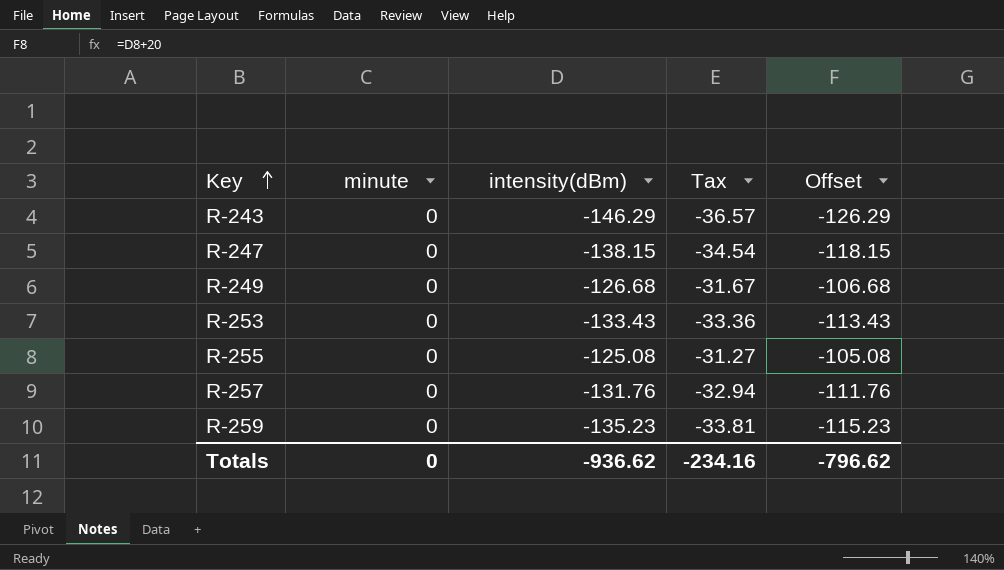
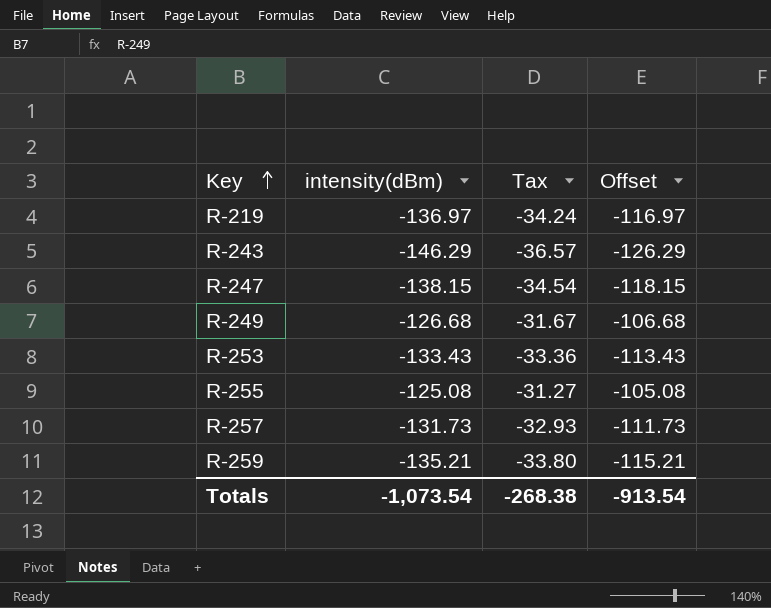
column minute | position: 2 -> none
row R-219: none -> -136.97 | -34.24 | -116.97
R-257 | intensity(dBm): -131.76 -> -131.73
R-257 | Tax: -32.94 -> -32.93
R-257 | Offset: -111.76 -> -111.73
R-259 | intensity(dBm): -135.23 -> -135.21
R-259 | Tax: -33.81 -> -33.80
R-259 | Offset: -115.23 -> -115.21
Totals | intensity(dBm): -936.62 -> -1,073.54
Totals | Tax: -234.16 -> -268.38
Totals | Offset: -796.62 -> -913.54

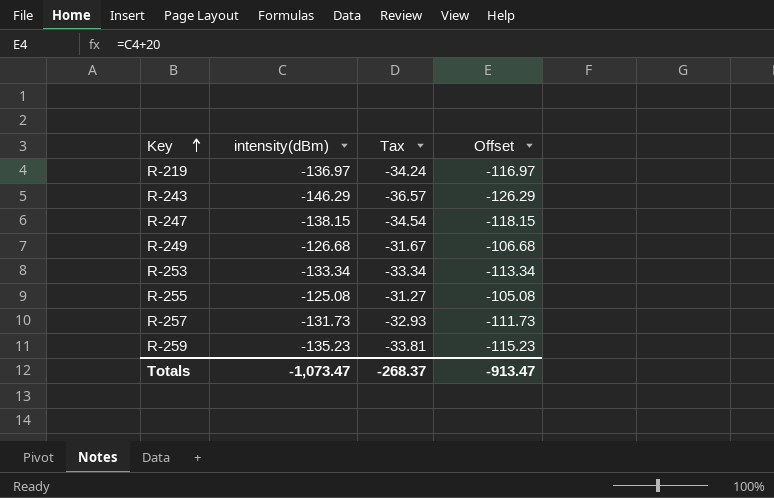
R-253 | intensity(dBm): -133.43 -> -133.34
R-253 | Tax: -33.36 -> -33.34
R-253 | Offset: -113.43 -> -113.34
R-259 | intensity(dBm): -135.21 -> -135.23
R-259 | Tax: -33.80 -> -33.81
R-259 | Offset: -115.21 -> -115.23
Totals | intensity(dBm): -1,073.54 -> -1,073.47
Totals | Tax: -268.38 -> -268.37
Totals | Offset: -913.54 -> -913.47

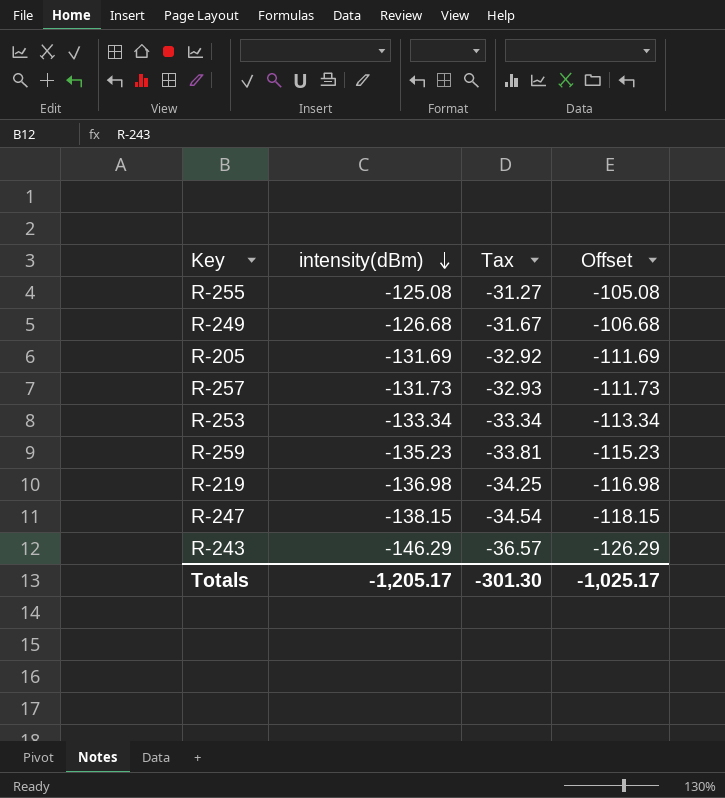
row order: Key ascending -> intensity(dBm) descending
row R-205: none -> -131.69 | -32.92 | -111.69
R-219 | intensity(dBm): -136.97 -> -136.98
R-219 | Tax: -34.24 -> -34.25
R-219 | Offset: -116.97 -> -116.98
Totals | intensity(dBm): -1,073.47 -> -1,205.17
Totals | Tax: -268.37 -> -301.30
Totals | Offset: -913.47 -> -1,025.17

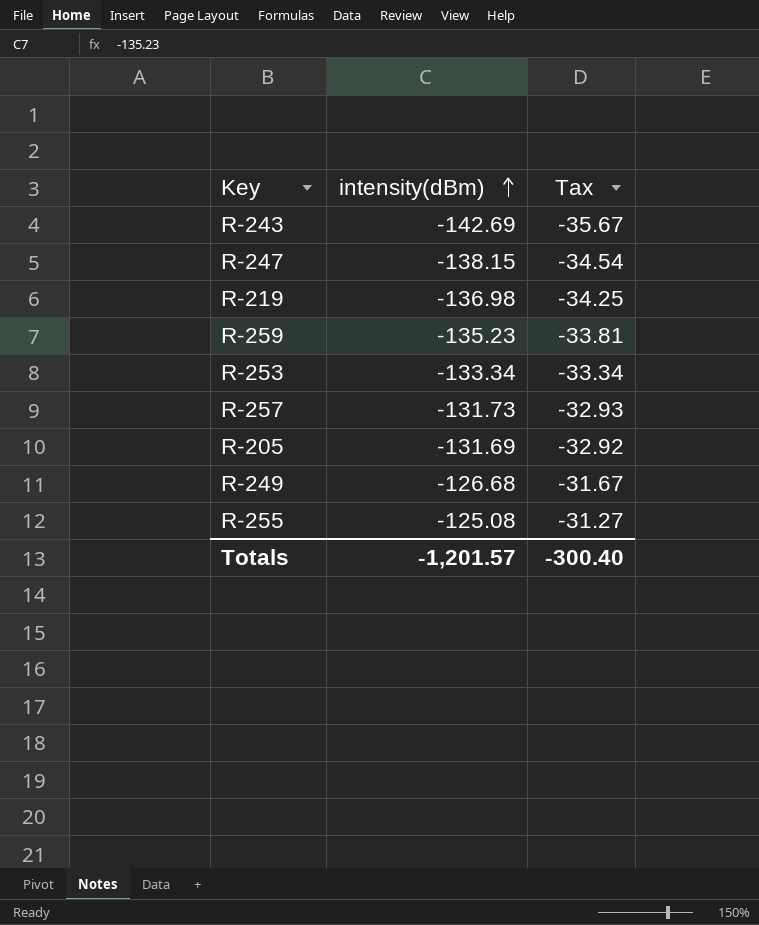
row order: intensity(dBm) descending -> intensity(dBm) ascending
column Offset | formula: [intensity(dBm)] + 20 -> none
R-243 | intensity(dBm): -146.29 -> -142.69
R-243 | Tax: -36.57 -> -35.67
Totals | intensity(dBm): -1,205.17 -> -1,201.57
Totals | Tax: -301.30 -> -300.40

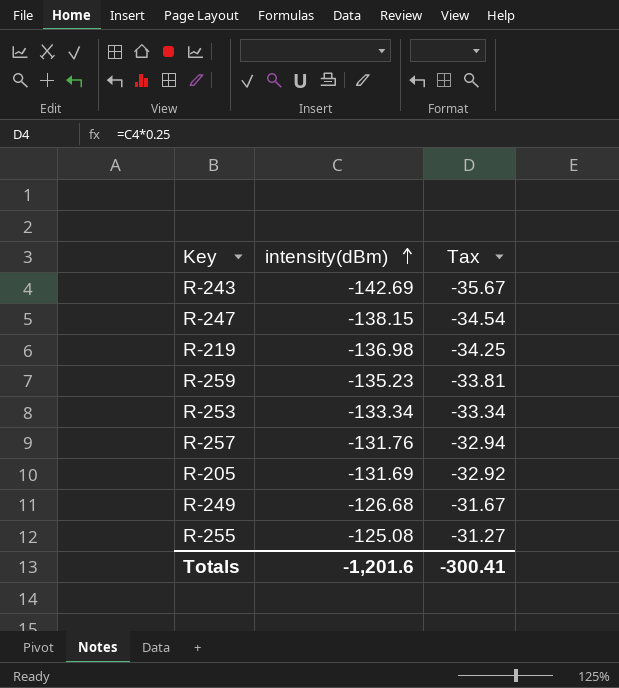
R-257 | intensity(dBm): -131.73 -> -131.76
R-257 | Tax: -32.93 -> -32.94
Totals | intensity(dBm): -1,201.57 -> -1,201.6
Totals | Tax: -300.40 -> -300.41

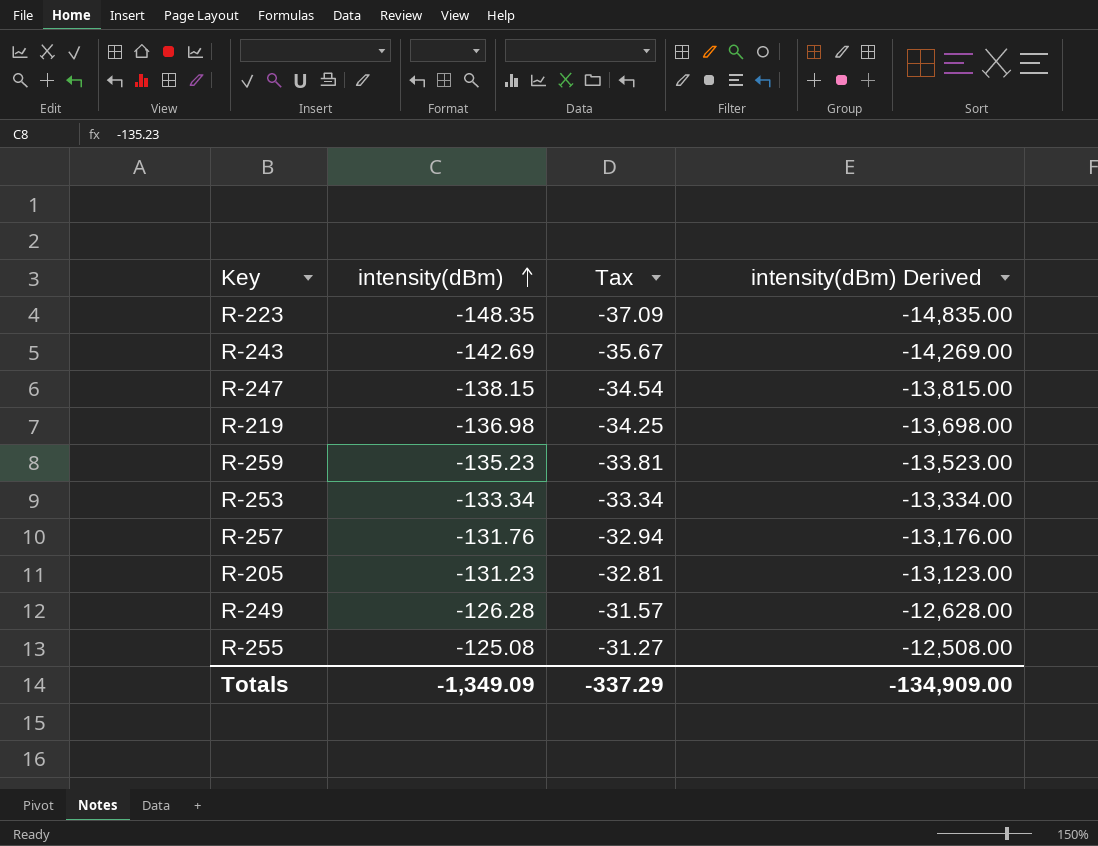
column intensity(dBm) Derived | formula: none -> [intensity(dBm)] * 100
row R-223: none -> -148.35 | -37.09 | -14,835.00
R-205 | intensity(dBm): -131.69 -> -131.23
R-205 | Tax: -32.92 -> -32.81
R-249 | intensity(dBm): -126.68 -> -126.28
R-249 | Tax: -31.67 -> -31.57
Totals | intensity(dBm): -1,201.6 -> -1,349.09
Totals | Tax: -300.41 -> -337.29

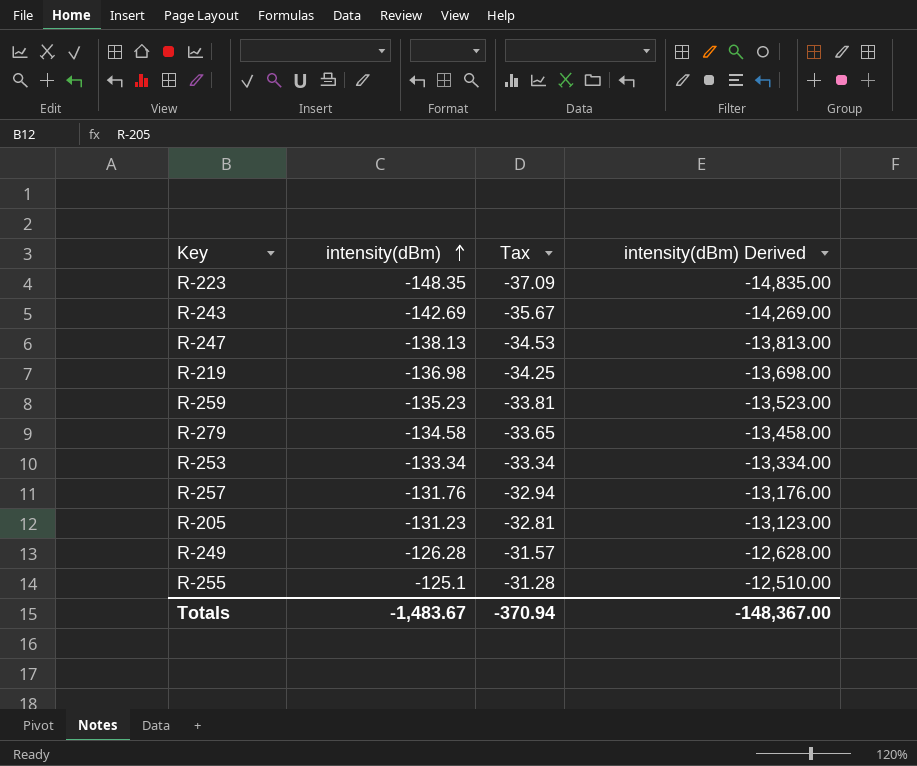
R-247 | intensity(dBm): -138.15 -> -138.13
R-247 | Tax: -34.54 -> -34.53
R-247 | intensity(dBm) Derived: -13,815.00 -> -13,813.00
row R-279: none -> -134.58 | -33.65 | -13,458.00
R-255 | intensity(dBm): -125.08 -> -125.1
R-255 | Tax: -31.27 -> -31.28
R-255 | intensity(dBm) Derived: -12,508.00 -> -12,510.00
Totals | intensity(dBm): -1,349.09 -> -1,483.67
Totals | Tax: -337.29 -> -370.94
Totals | intensity(dBm) Derived: -134,909.00 -> -148,367.00

